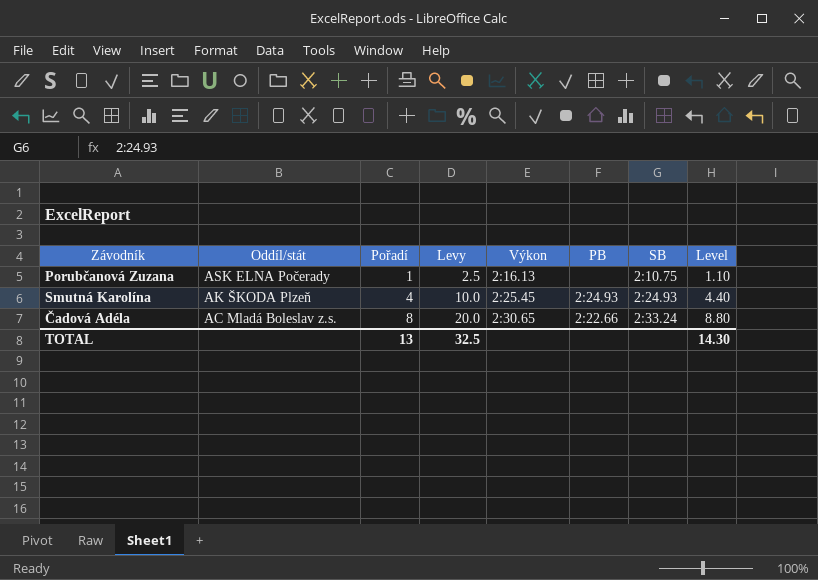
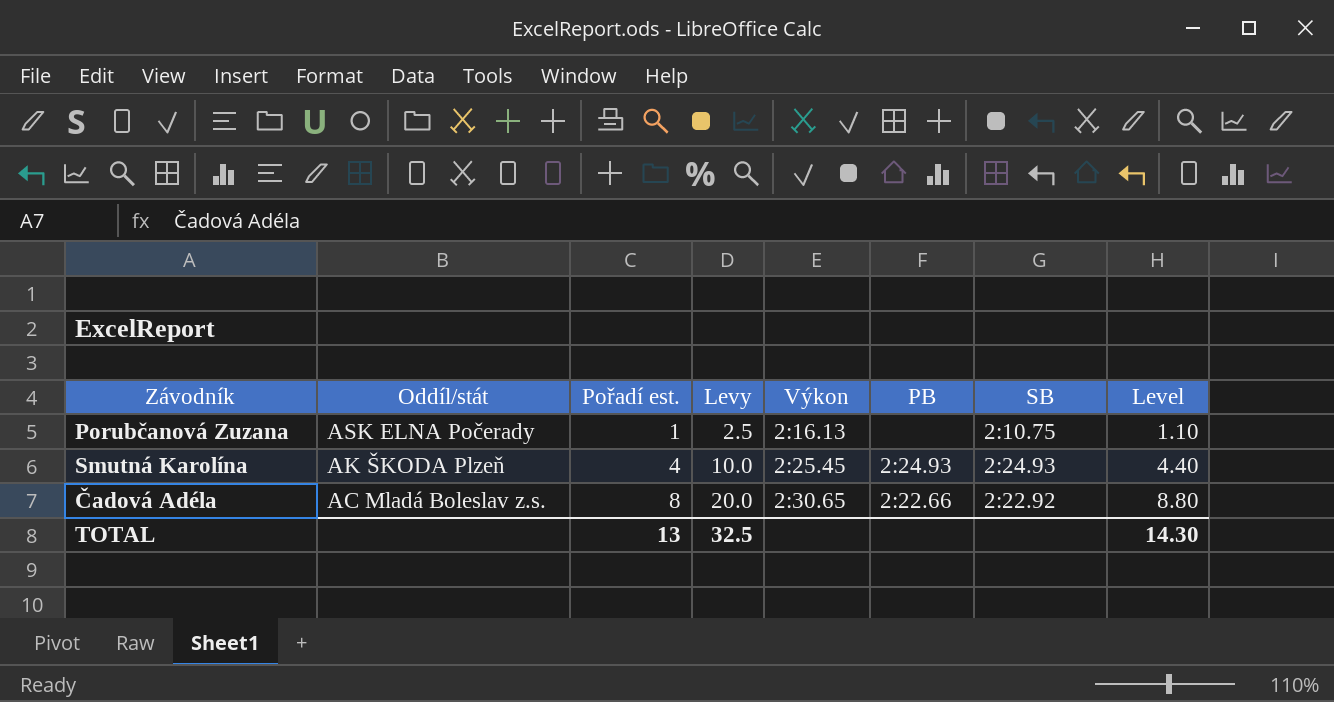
column name: Pořadí -> Pořadí est.
Čadová Adéla | SB: 2:33.24 -> 2:22.92

